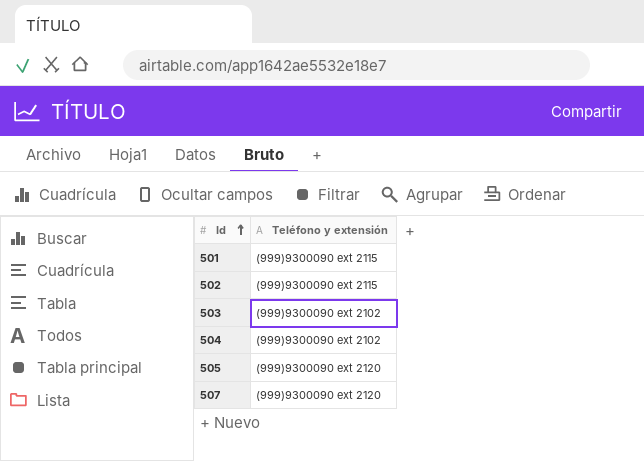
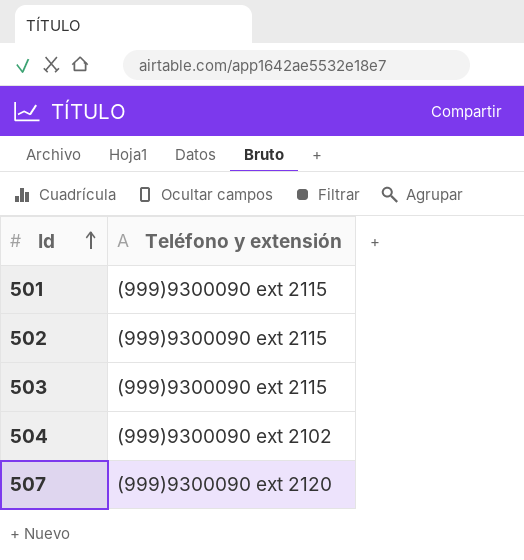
row 505: (999)9300090 ext 2120 -> none
503 | Teléfono y extensión: (999)9300090 ext 2102 -> (999)9300090 ext 2115

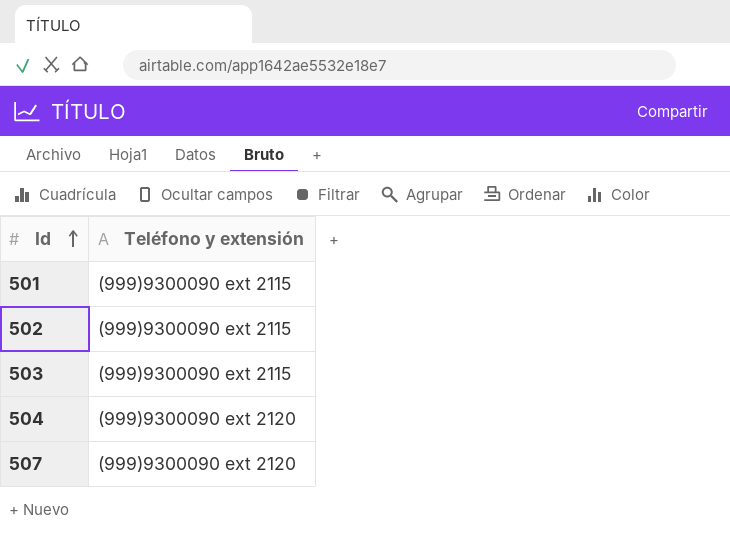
504 | Teléfono y extensión: (999)9300090 ext 2102 -> (999)9300090 ext 2120

